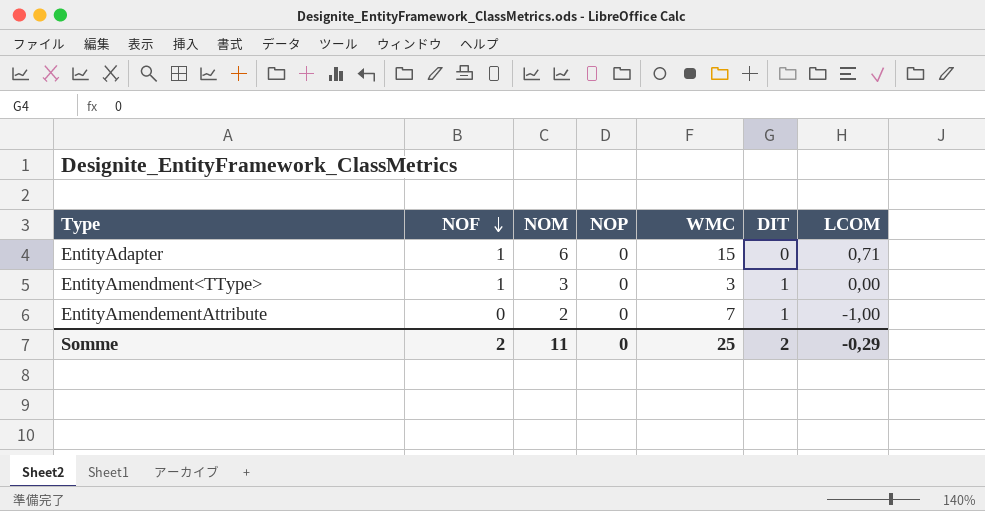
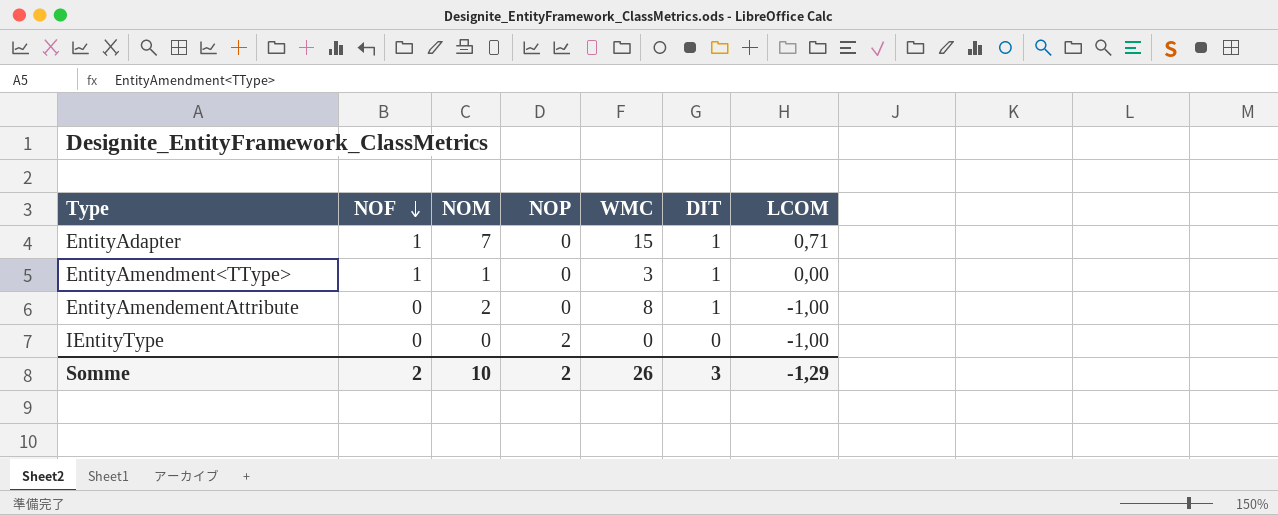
EntityAdapter | NOM: 6 -> 7
EntityAdapter | DIT: 0 -> 1
EntityAmendment<TType> | NOM: 3 -> 1
EntityAmendementAttribute | WMC: 7 -> 8
row IEntityType: none -> 0 | 0 | 2 | 0 | 0 | -1,00
Somme | NOM: 11 -> 10
Somme | NOP: 0 -> 2
Somme | WMC: 25 -> 26
Somme | DIT: 2 -> 3
Somme | LCOM: -0,29 -> -1,29

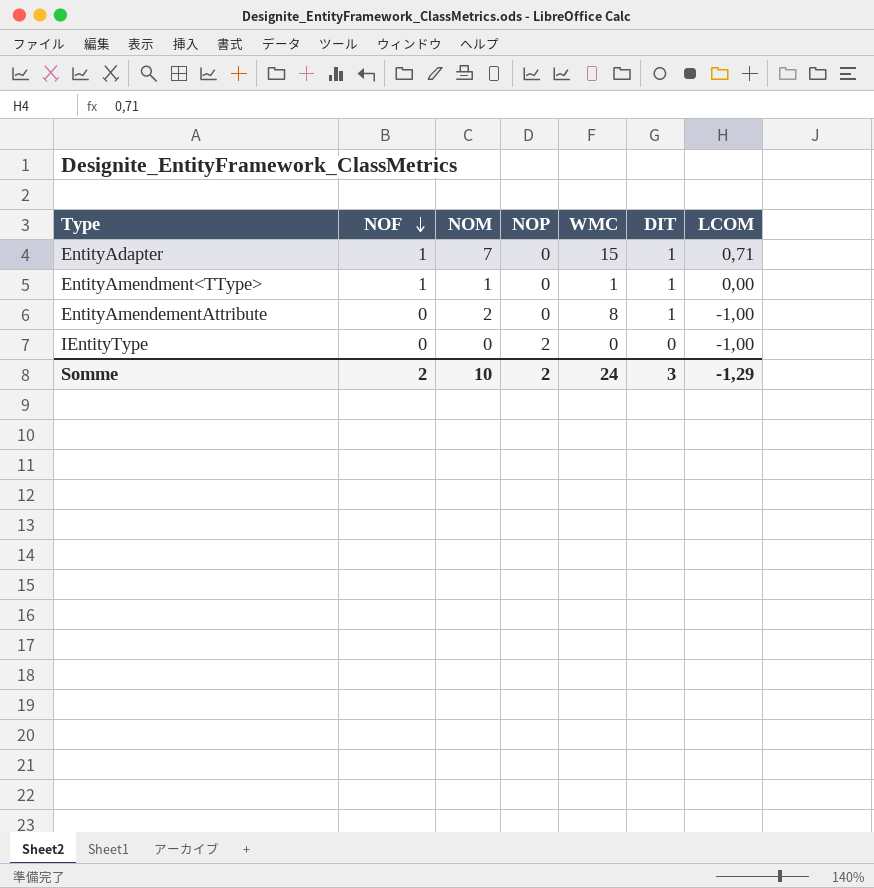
EntityAmendment<TType> | WMC: 3 -> 1
Somme | WMC: 26 -> 24

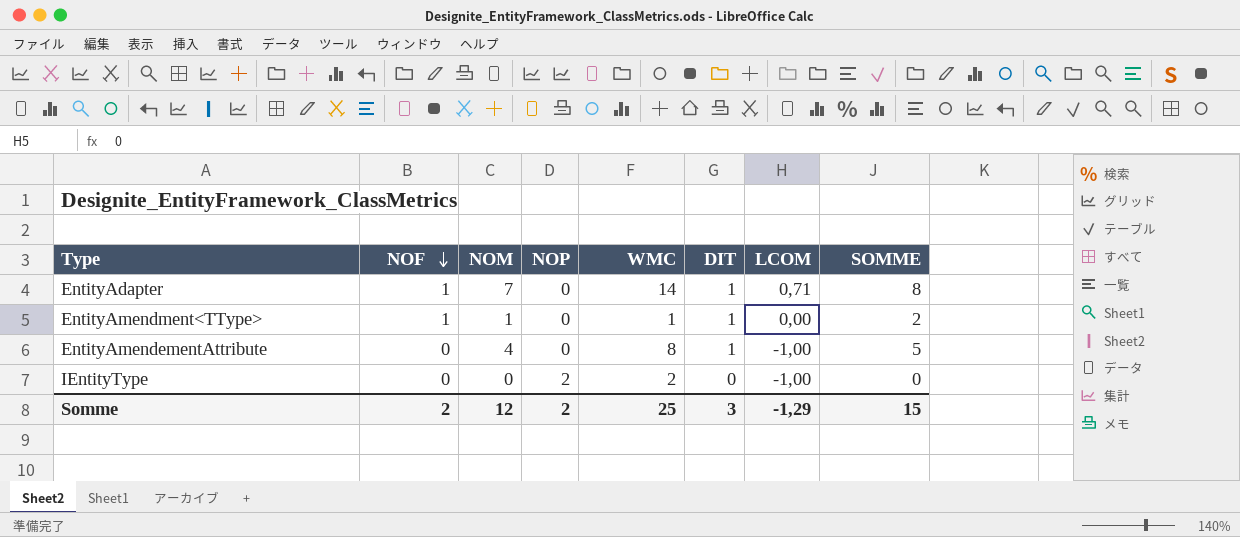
column SOMME | formula: none -> [NOM] + [DIT]
EntityAdapter | WMC: 15 -> 14
EntityAmendementAttribute | NOM: 2 -> 4
IEntityType | WMC: 0 -> 2
Somme | NOM: 10 -> 12
Somme | WMC: 24 -> 25

